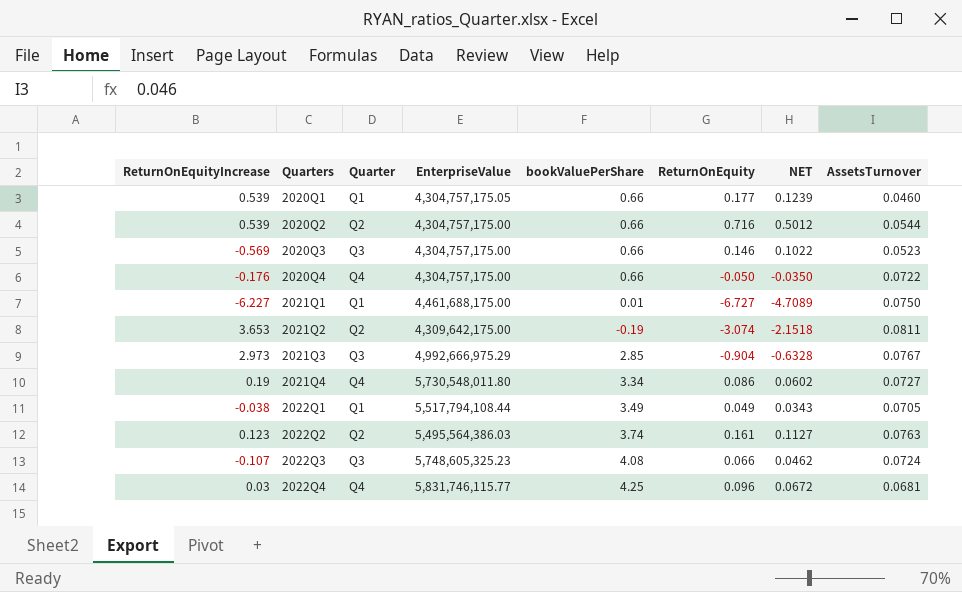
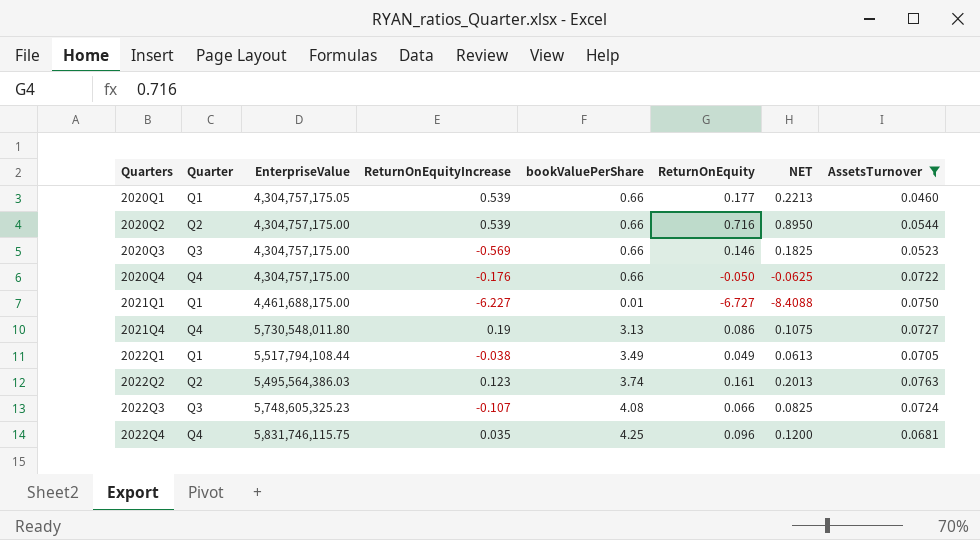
filter: none -> AssetsTurnover <= 0.0763
column ReturnOnEquityIncrease | position: 1 -> 4
column NET | formula: [ReturnOnEquity] * 0.7 -> [ReturnOnEquity] * 1.25
2021Q4 | bookValuePerShare: 3.34 -> 3.13
2022Q4 | EnterpriseValue: 5,831,746,115.77 -> 5,831,746,115.75
2022Q4 | ReturnOnEquityIncrease: 0.03 -> 0.035

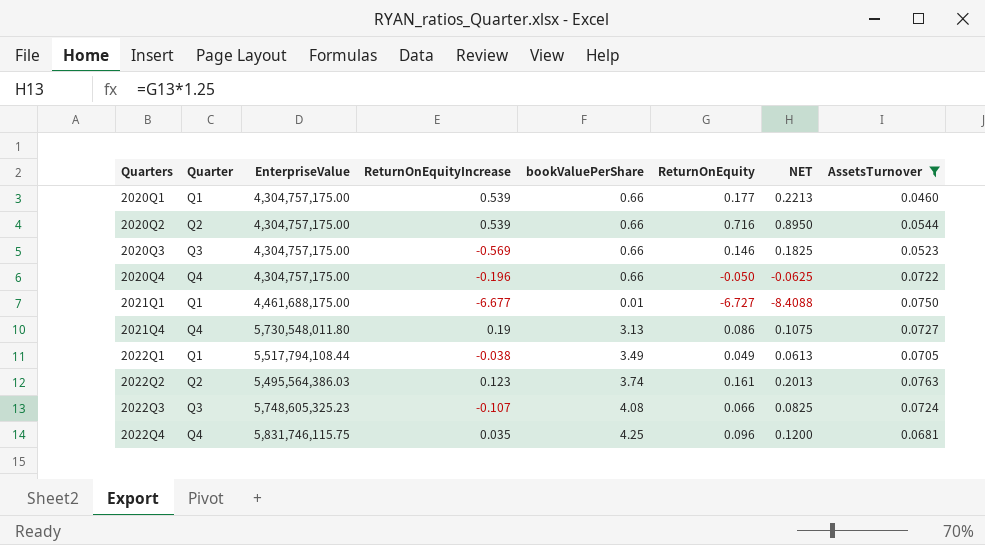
2020Q1 | EnterpriseValue: 4,304,757,175.05 -> 4,304,757,175.00
2020Q4 | ReturnOnEquityIncrease: -0.176 -> -0.196
2021Q1 | ReturnOnEquityIncrease: -6.227 -> -6.677

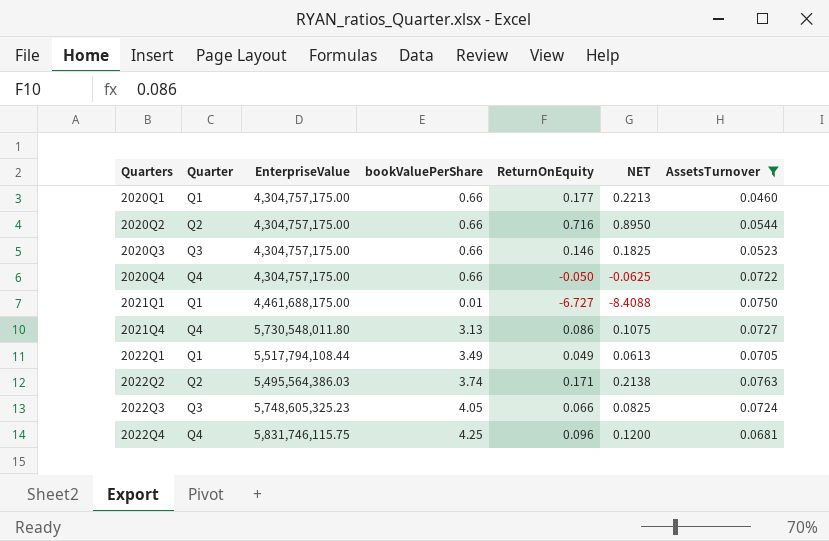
column ReturnOnEquityIncrease | position: 4 -> none
2022Q2 | ReturnOnEquity: 0.161 -> 0.171
2022Q2 | NET: 0.2013 -> 0.2138
2022Q3 | bookValuePerShare: 4.08 -> 4.05

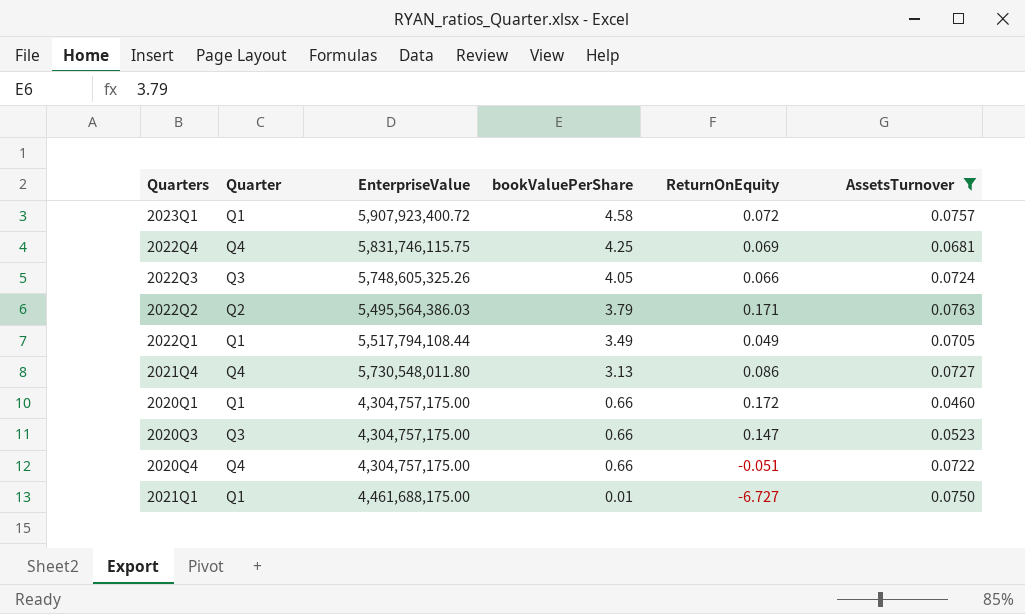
row order: Quarters ascending -> bookValuePerShare descending
column NET | formula: [ReturnOnEquity] * 1.25 -> none
row 2020Q2: Q2 | 4,304,757,175.00 | 0.66 | 0.716 | 0.8950 | 0.0544 -> none
row 2023Q1: none -> Q1 | 5,907,923,400.72 | 4.58 | 0.072 | 0.0757
2022Q4 | ReturnOnEquity: 0.096 -> 0.069
2022Q3 | EnterpriseValue: 5,748,605,325.23 -> 5,748,605,325.26
2022Q2 | bookValuePerShare: 3.74 -> 3.79
2020Q1 | ReturnOnEquity: 0.177 -> 0.172
2020Q3 | ReturnOnEquity: 0.146 -> 0.147
2020Q4 | ReturnOnEquity: -0.050 -> -0.051

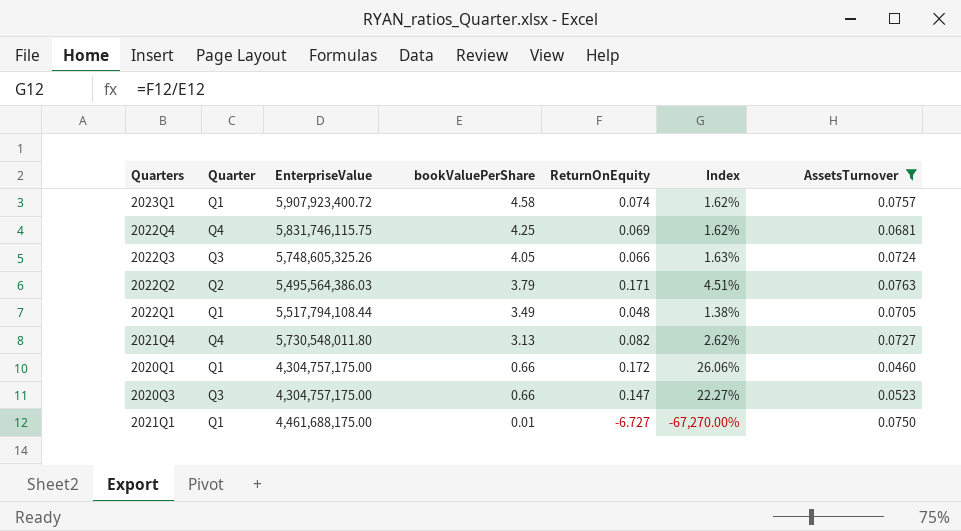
column Index | formula: none -> [ReturnOnEquity] / [bookValuePerShare]
row 2020Q4: Q4 | 4,304,757,175.00 | 0.66 | -0.051 | 0.0722 -> none
2023Q1 | ReturnOnEquity: 0.072 -> 0.074
2022Q1 | ReturnOnEquity: 0.049 -> 0.048
2021Q4 | ReturnOnEquity: 0.086 -> 0.082

